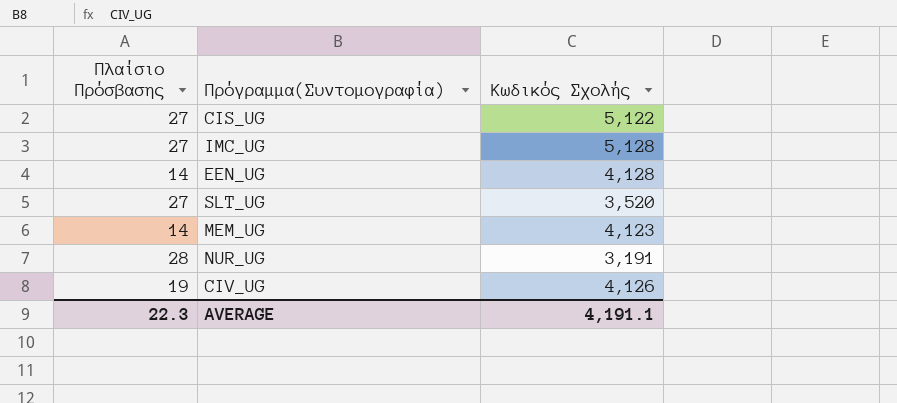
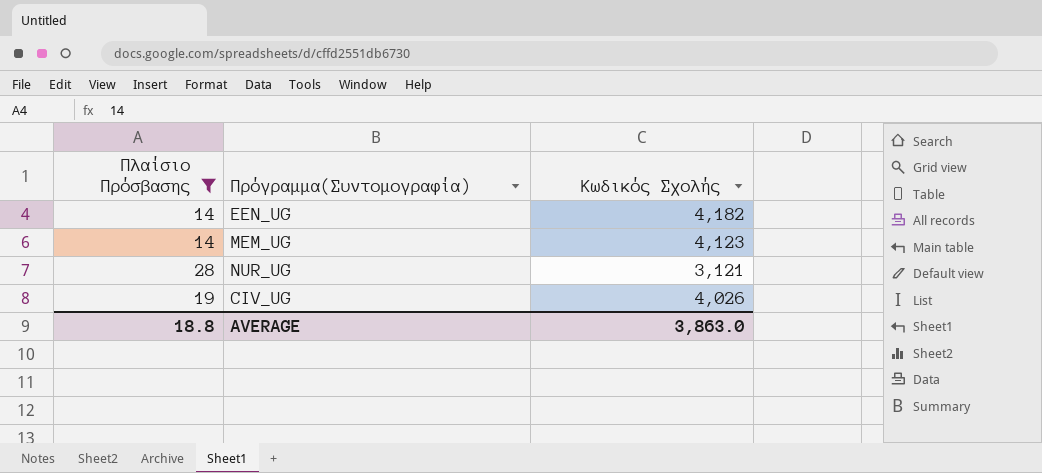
filter: none -> Πλαίσιο Πρόσβασης != 27
EEN_UG | Κωδικός Σχολής: 4,128 -> 4,182
NUR_UG | Κωδικός Σχολής: 3,191 -> 3,121
CIV_UG | Κωδικός Σχολής: 4,126 -> 4,026
AVERAGE | Πλαίσιο Πρόσβασης: 22.3 -> 18.8
AVERAGE | Κωδικός Σχολής: 4,191.1 -> 3,863.0

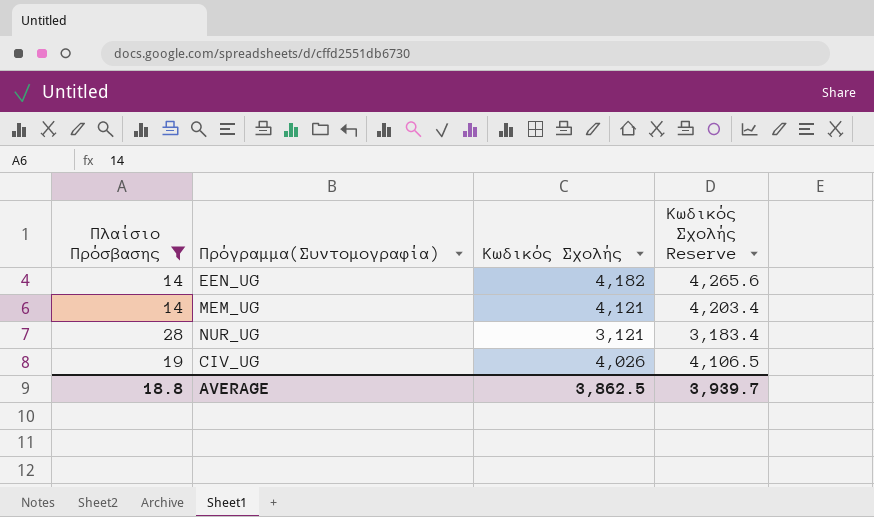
column Κωδικός Σχολής Reserve | formula: none -> [Κωδικός Σχολής] * 1.02
MEM_UG | Κωδικός Σχολής: 4,123 -> 4,121
AVERAGE | Κωδικός Σχολής: 3,863.0 -> 3,862.5

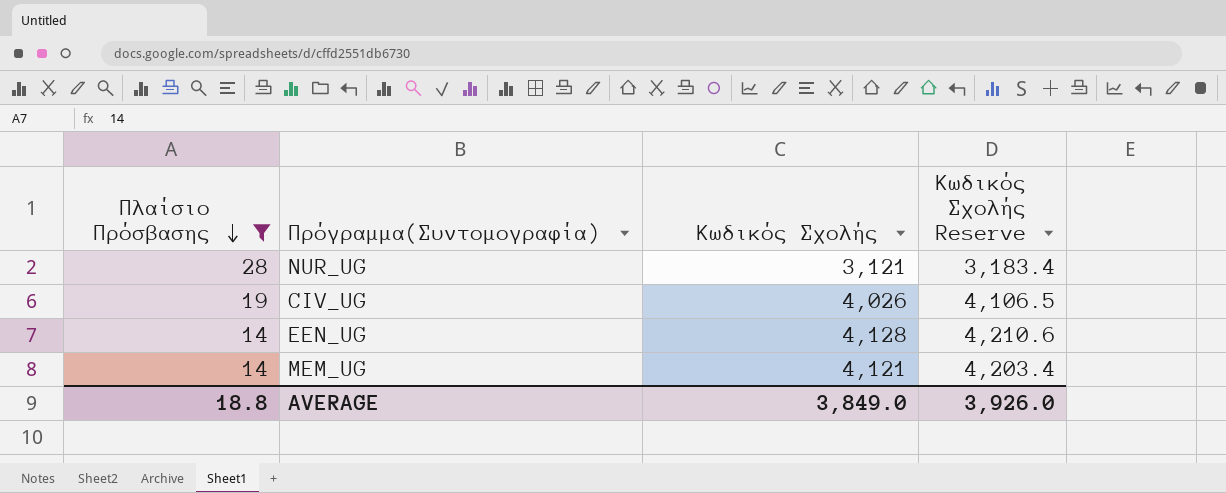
row order: none -> Πλαίσιο Πρόσβασης descending
EEN_UG | Κωδικός Σχολής: 4,182 -> 4,128
EEN_UG | Κωδικός Σχολής Reserve: 4,265.6 -> 4,210.6
AVERAGE | Κωδικός Σχολής: 3,862.5 -> 3,849.0
AVERAGE | Κωδικός Σχολής Reserve: 3,939.7 -> 3,926.0

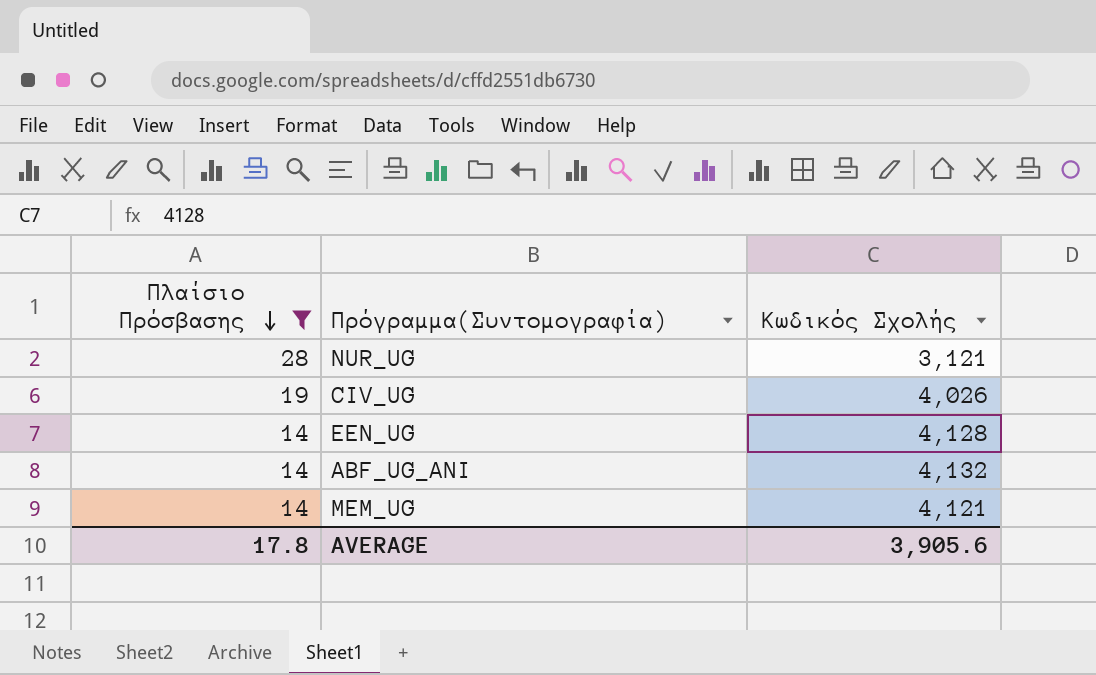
column Κωδικός Σχολής Reserve | formula: [Κωδικός Σχολής] * 1.02 -> none
row ABF_UG_ΑΝΙ: none -> 14 | 4,132
AVERAGE | Πλαίσιο Πρόσβασης: 18.8 -> 17.8
AVERAGE | Κωδικός Σχολής: 3,849.0 -> 3,905.6

